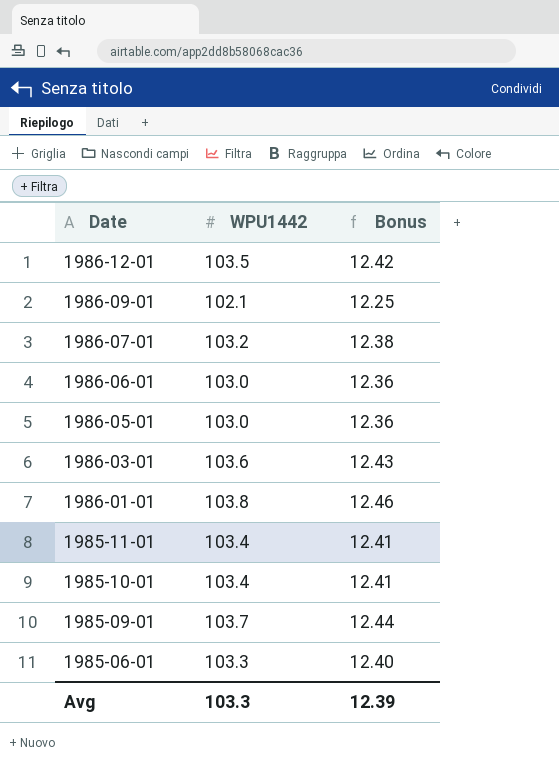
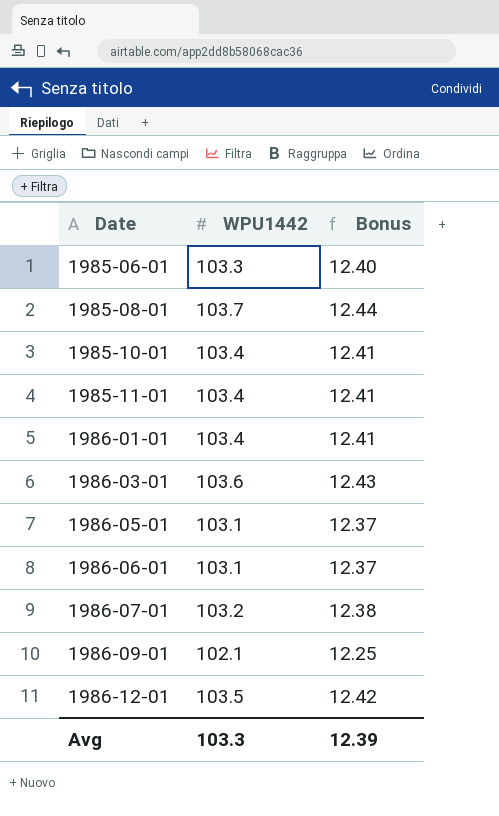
row order: Date descending -> Date ascending
row 1985-09-01: 103.7 | 12.44 -> none
row 1985-08-01: none -> 103.7 | 12.44
1986-01-01 | WPU1442: 103.8 -> 103.4
1986-01-01 | Bonus: 12.46 -> 12.41
1986-05-01 | WPU1442: 103.0 -> 103.1
1986-05-01 | Bonus: 12.36 -> 12.37
1986-06-01 | WPU1442: 103.0 -> 103.1
1986-06-01 | Bonus: 12.36 -> 12.37

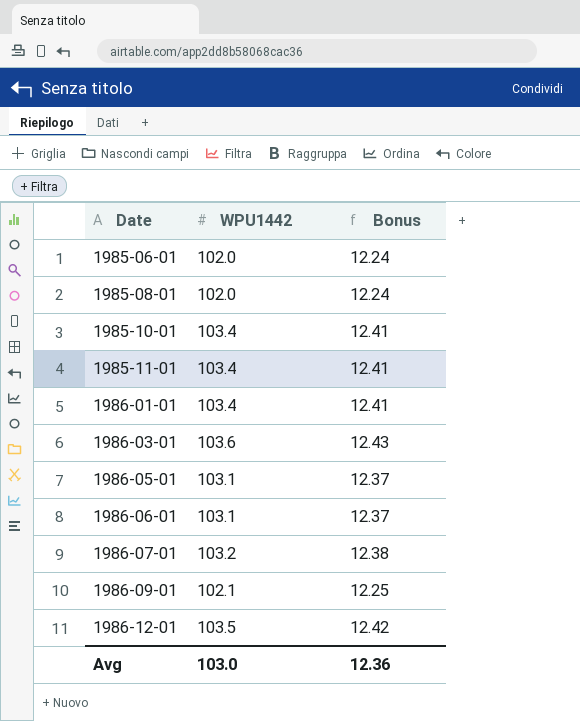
1985-06-01 | WPU1442: 103.3 -> 102.0
1985-06-01 | Bonus: 12.40 -> 12.24
1985-08-01 | WPU1442: 103.7 -> 102.0
1985-08-01 | Bonus: 12.44 -> 12.24
Avg | WPU1442: 103.3 -> 103.0
Avg | Bonus: 12.39 -> 12.36

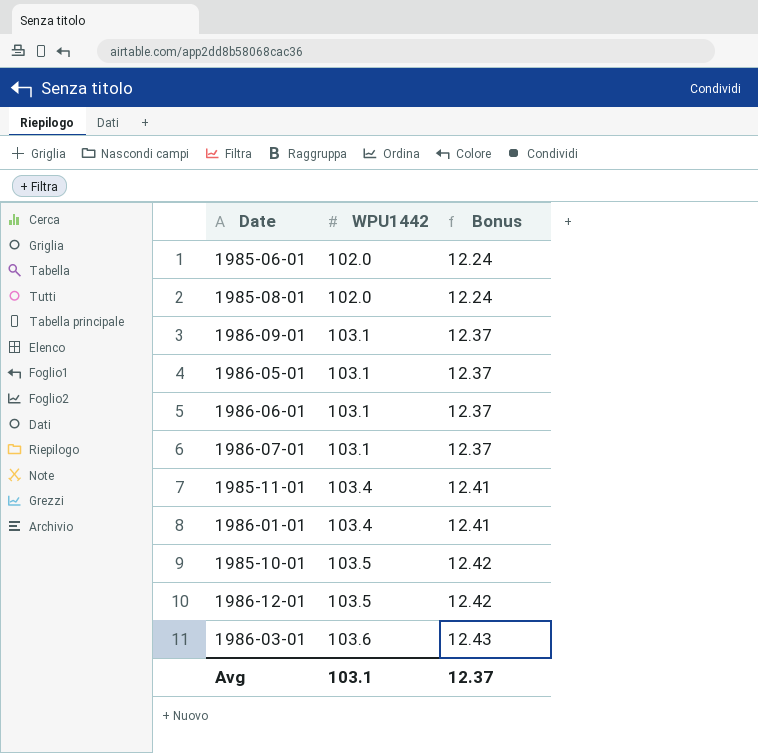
row order: Date ascending -> WPU1442 ascending
1986-09-01 | WPU1442: 102.1 -> 103.1
1986-09-01 | Bonus: 12.25 -> 12.37
1986-07-01 | WPU1442: 103.2 -> 103.1
1986-07-01 | Bonus: 12.38 -> 12.37
1985-10-01 | WPU1442: 103.4 -> 103.5
1985-10-01 | Bonus: 12.41 -> 12.42
Avg | WPU1442: 103.0 -> 103.1
Avg | Bonus: 12.36 -> 12.37

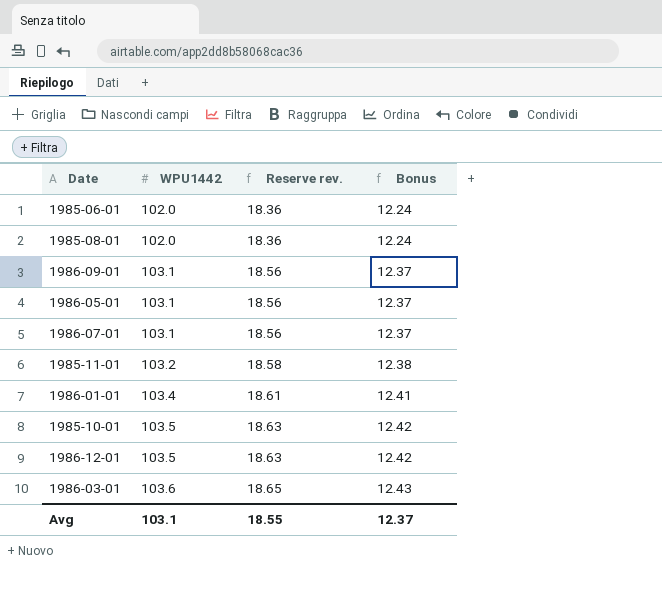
column Reserve rev. | formula: none -> [WPU1442] * 0.18
row 1986-06-01: 103.1 | 12.37 -> none
1985-11-01 | WPU1442: 103.4 -> 103.2
1985-11-01 | Bonus: 12.41 -> 12.38

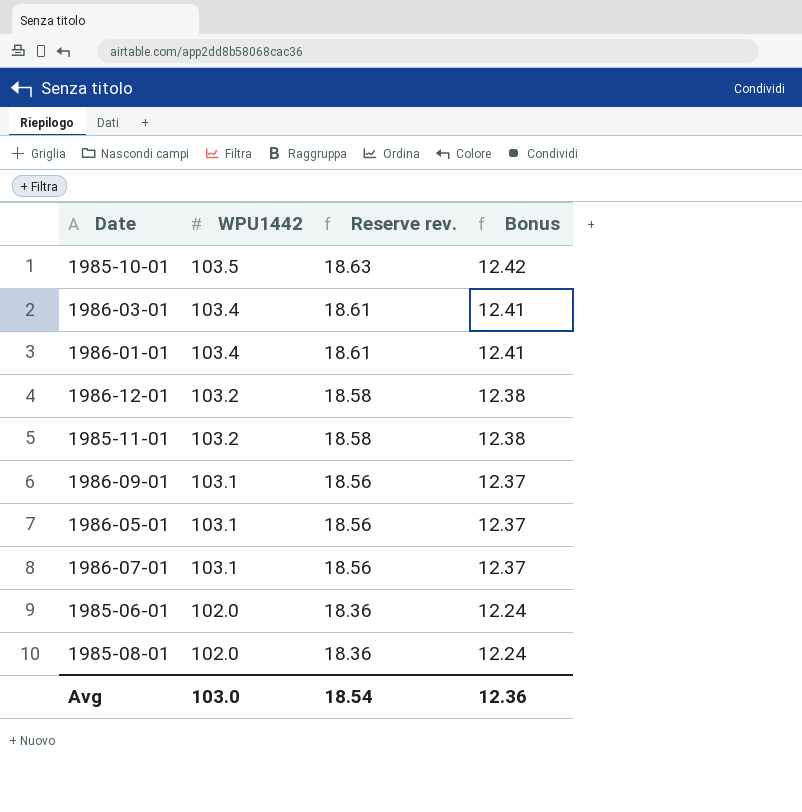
row order: WPU1442 ascending -> WPU1442 descending
1986-03-01 | WPU1442: 103.6 -> 103.4
1986-03-01 | Reserve rev.: 18.65 -> 18.61
1986-03-01 | Bonus: 12.43 -> 12.41
1986-12-01 | WPU1442: 103.5 -> 103.2
1986-12-01 | Reserve rev.: 18.63 -> 18.58
1986-12-01 | Bonus: 12.42 -> 12.38
Avg | WPU1442: 103.1 -> 103.0
Avg | Reserve rev.: 18.55 -> 18.54
Avg | Bonus: 12.37 -> 12.36

